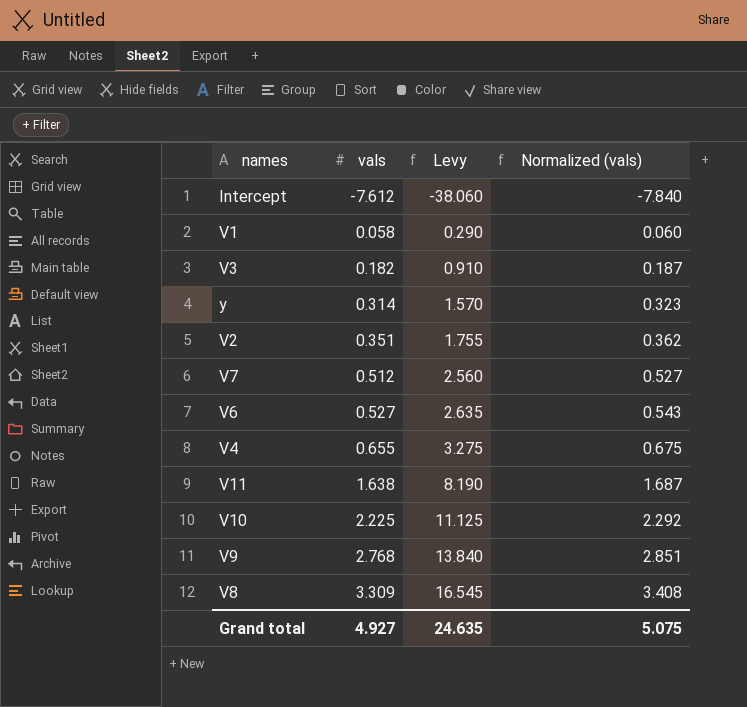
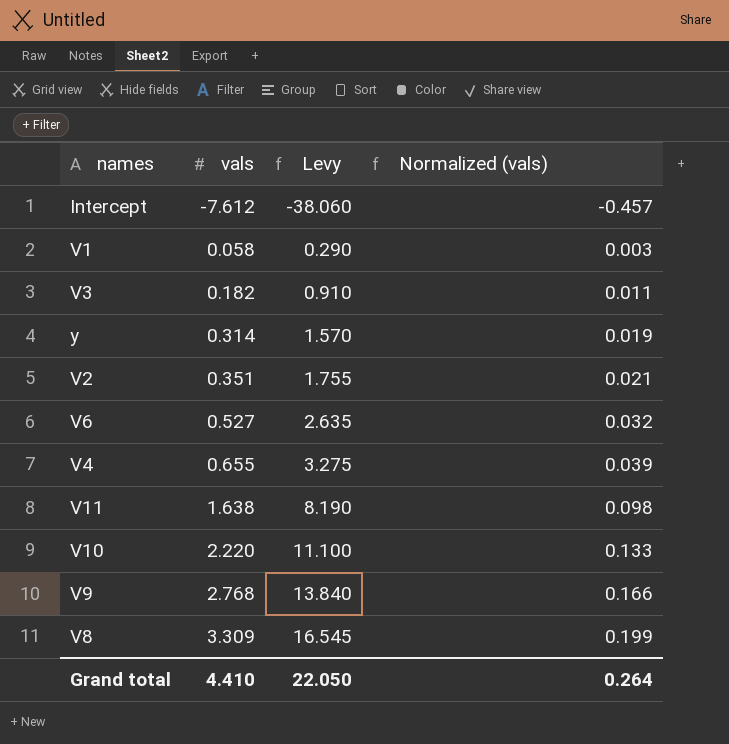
column Normalized (vals) | formula: [vals] * 1.03 -> [vals] * 0.06
row V7: 0.512 | 2.560 | 0.527 -> none
V10 | vals: 2.225 -> 2.220
V10 | Levy: 11.125 -> 11.100
Grand total | vals: 4.927 -> 4.410
Grand total | Levy: 24.635 -> 22.050
Grand total | Normalized (vals): 5.075 -> 0.264

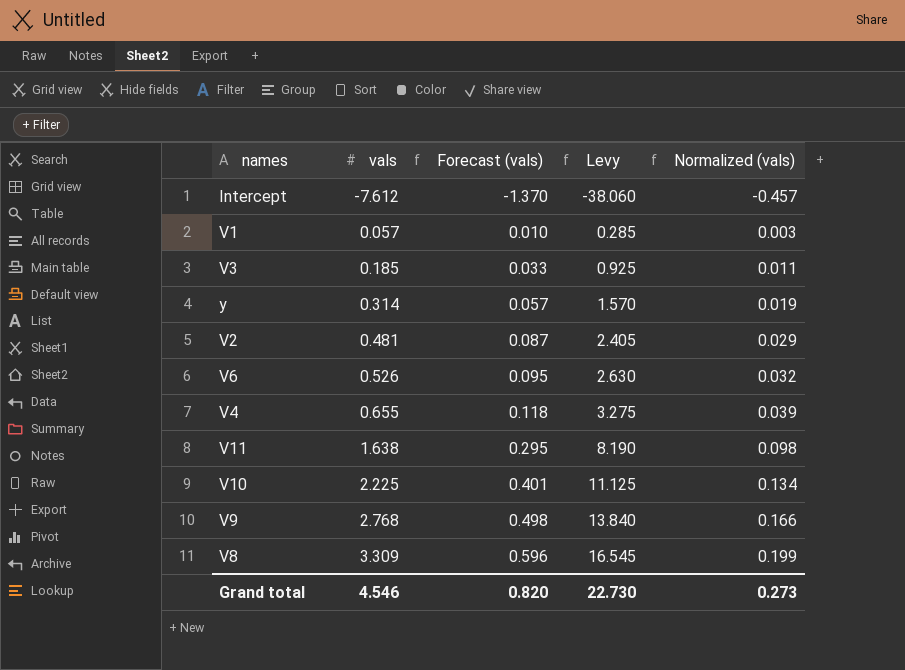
column Forecast (vals) | formula: none -> [vals] * 0.18
V1 | vals: 0.058 -> 0.057
V1 | Levy: 0.290 -> 0.285
V3 | vals: 0.182 -> 0.185
V3 | Levy: 0.910 -> 0.925
V2 | vals: 0.351 -> 0.481
V2 | Levy: 1.755 -> 2.405
V2 | Normalized (vals): 0.021 -> 0.029
V6 | vals: 0.527 -> 0.526
V6 | Levy: 2.635 -> 2.630
V10 | vals: 2.220 -> 2.225
V10 | Levy: 11.100 -> 11.125
V10 | Normalized (vals): 0.133 -> 0.134
Grand total | vals: 4.410 -> 4.546
Grand total | Levy: 22.050 -> 22.730
Grand total | Normalized (vals): 0.264 -> 0.273

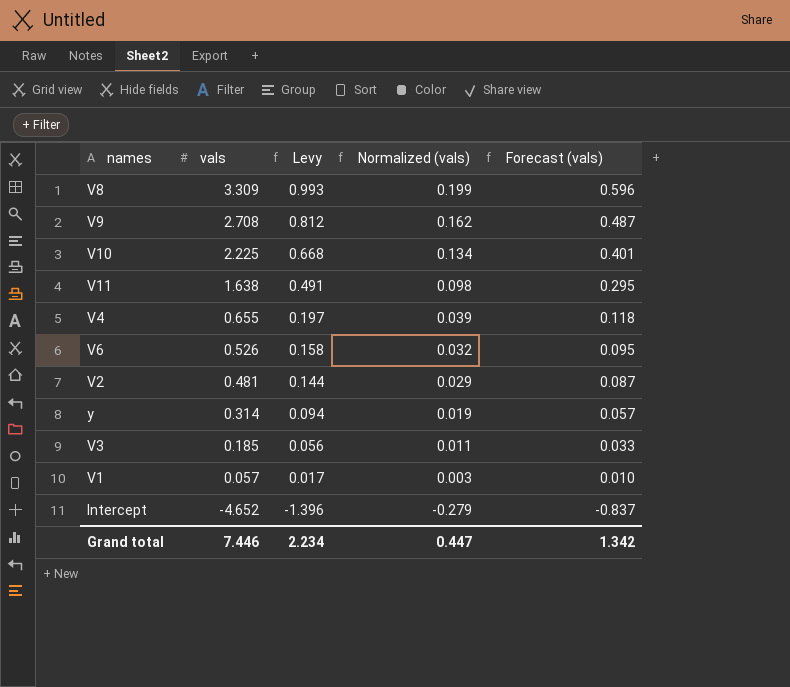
row order: vals ascending -> vals descending
column Levy | formula: [vals] * 5 -> [vals] * 0.3
column Forecast (vals) | position: 3 -> 5
V9 | vals: 2.768 -> 2.708
V9 | Normalized (vals): 0.166 -> 0.162
V9 | Forecast (vals): 0.498 -> 0.487
Intercept | vals: -7.612 -> -4.652
Intercept | Normalized (vals): -0.457 -> -0.279
Intercept | Forecast (vals): -1.370 -> -0.837
Grand total | vals: 4.546 -> 7.446
Grand total | Levy: 22.730 -> 2.234
Grand total | Normalized (vals): 0.273 -> 0.447
Grand total | Forecast (vals): 0.820 -> 1.342

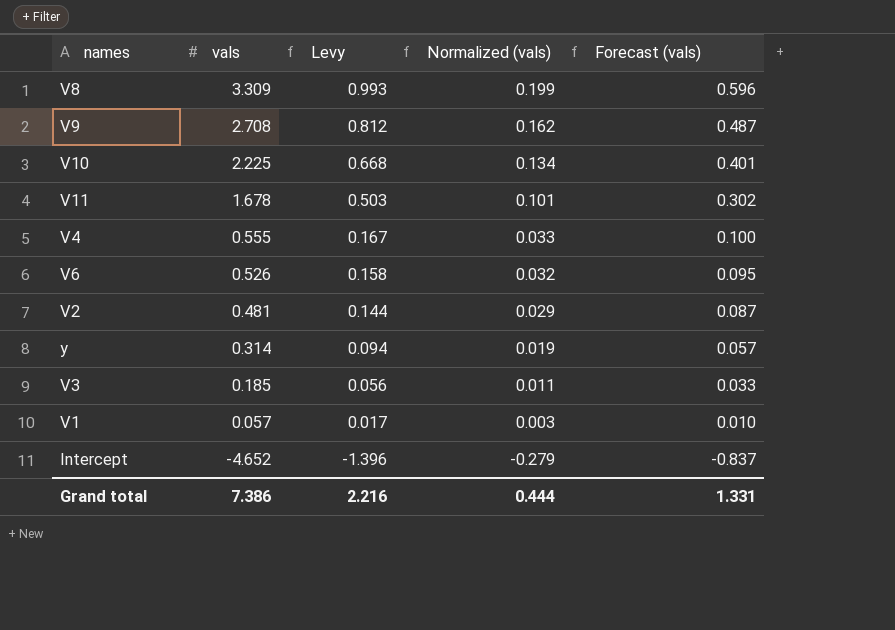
V11 | vals: 1.638 -> 1.678
V11 | Levy: 0.491 -> 0.503
V11 | Normalized (vals): 0.098 -> 0.101
V11 | Forecast (vals): 0.295 -> 0.302
V4 | vals: 0.655 -> 0.555
V4 | Levy: 0.197 -> 0.167
V4 | Normalized (vals): 0.039 -> 0.033
V4 | Forecast (vals): 0.118 -> 0.100
Grand total | vals: 7.446 -> 7.386
Grand total | Levy: 2.234 -> 2.216
Grand total | Normalized (vals): 0.447 -> 0.444
Grand total | Forecast (vals): 1.342 -> 1.331

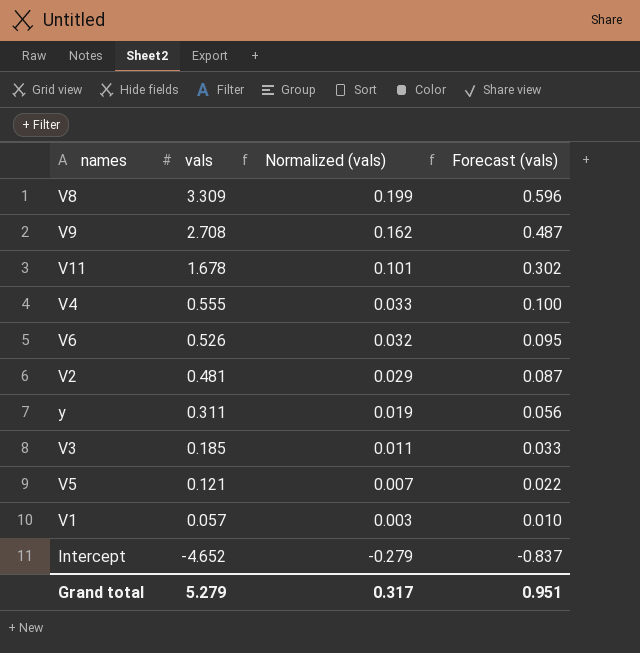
column Levy | formula: [vals] * 0.3 -> none
row V10: 2.225 | 0.668 | 0.134 | 0.401 -> none
y | vals: 0.314 -> 0.311
y | Forecast (vals): 0.057 -> 0.056
row V5: none -> 0.121 | 0.007 | 0.022
Grand total | vals: 7.386 -> 5.279
Grand total | Normalized (vals): 0.444 -> 0.317
Grand total | Forecast (vals): 1.331 -> 0.951

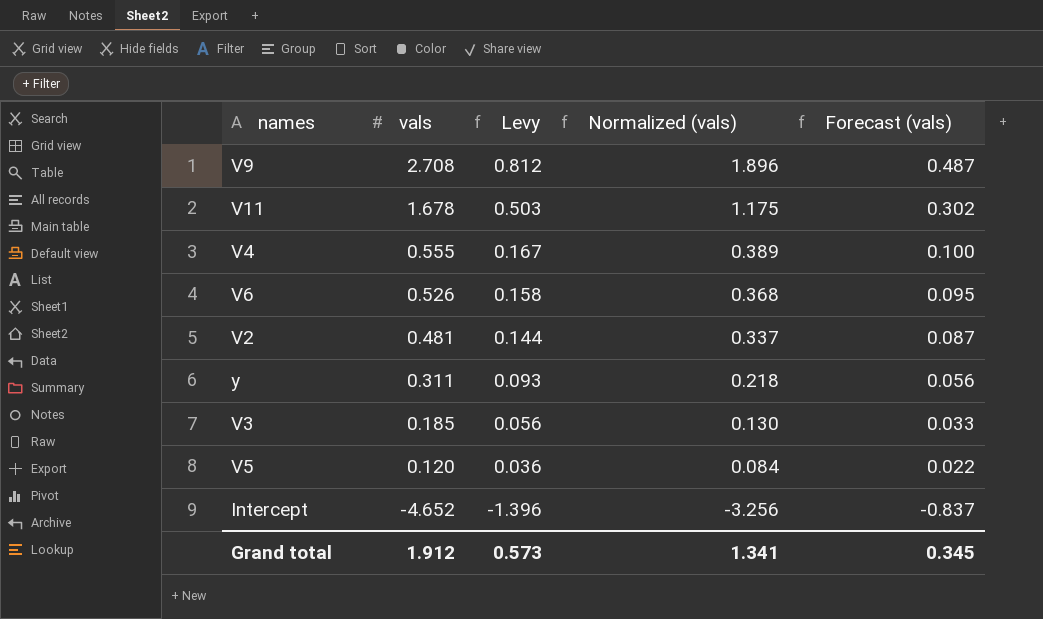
column Levy | formula: none -> [vals] * 0.3
column Normalized (vals) | formula: [vals] * 0.06 -> [vals] * 0.7
row V8: 3.309 | 0.199 | 0.596 -> none
row V1: 0.057 | 0.003 | 0.010 -> none
V5 | vals: 0.121 -> 0.120
Grand total | vals: 5.279 -> 1.912
Grand total | Normalized (vals): 0.317 -> 1.341
Grand total | Forecast (vals): 0.951 -> 0.345

